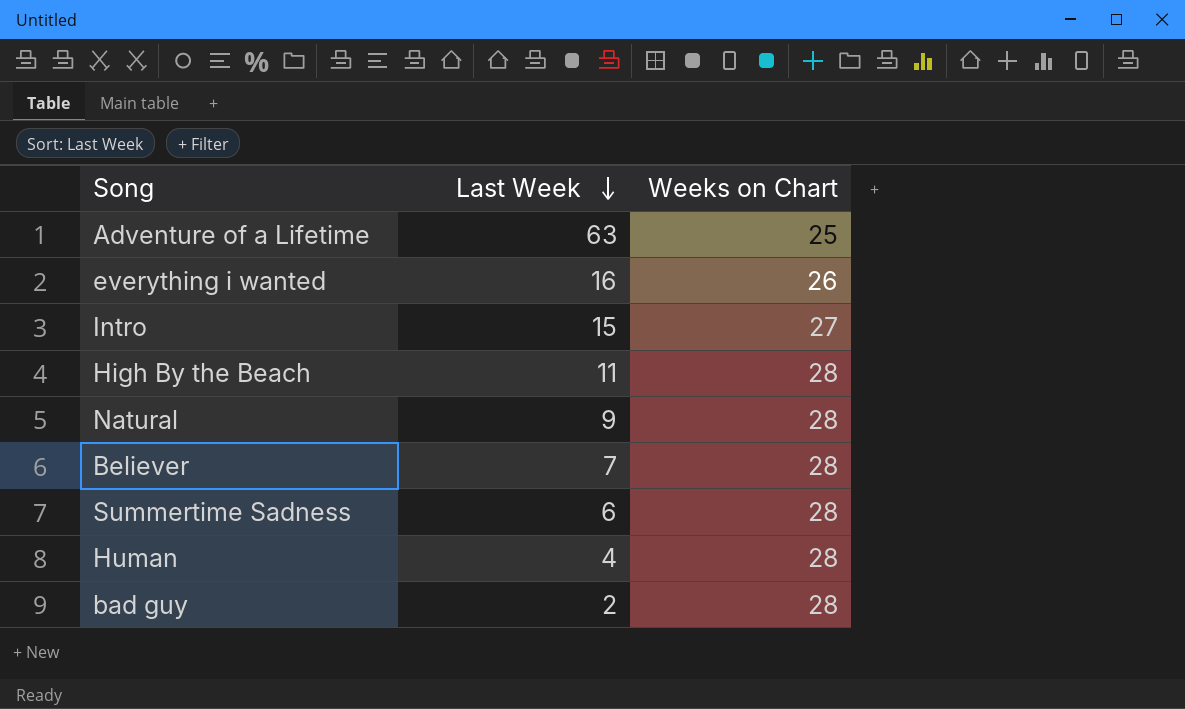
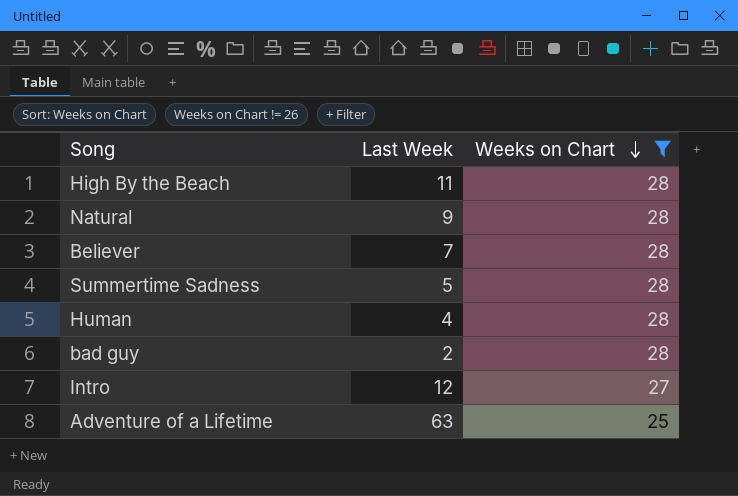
filter: none -> Weeks on Chart != 26
row order: Last Week descending -> Weeks on Chart descending
Summertime Sadness | Last Week: 6 -> 5
Intro | Last Week: 15 -> 12

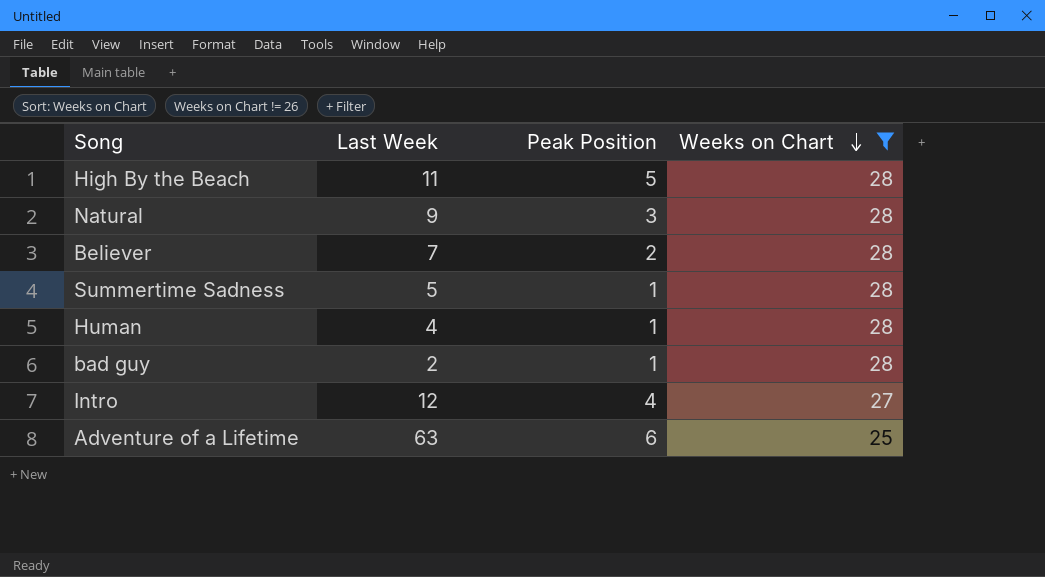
column Peak Position | position: none -> 3

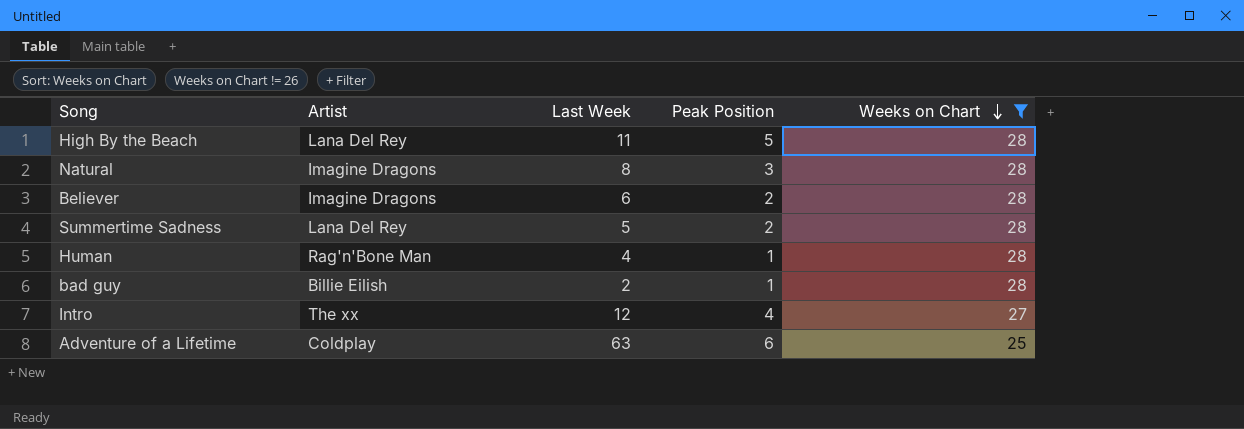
column Artist | position: none -> 2
Natural | Last Week: 9 -> 8
Believer | Last Week: 7 -> 6
Summertime Sadness | Peak Position: 1 -> 2

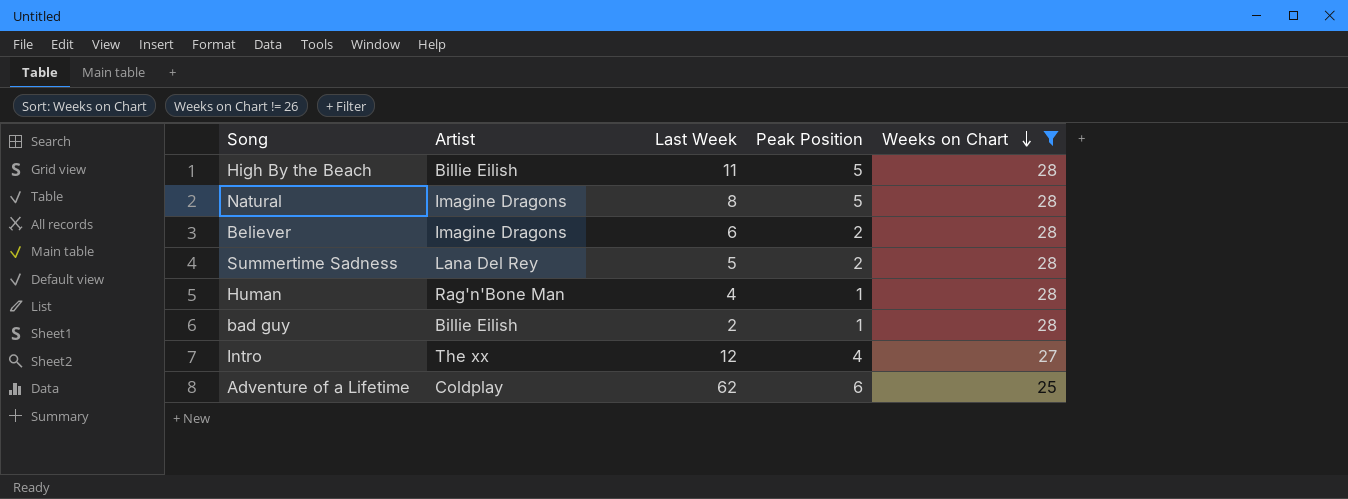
High By the Beach | Artist: Lana Del Rey -> Billie Eilish
Natural | Peak Position: 3 -> 5
Adventure of a Lifetime | Last Week: 63 -> 62

